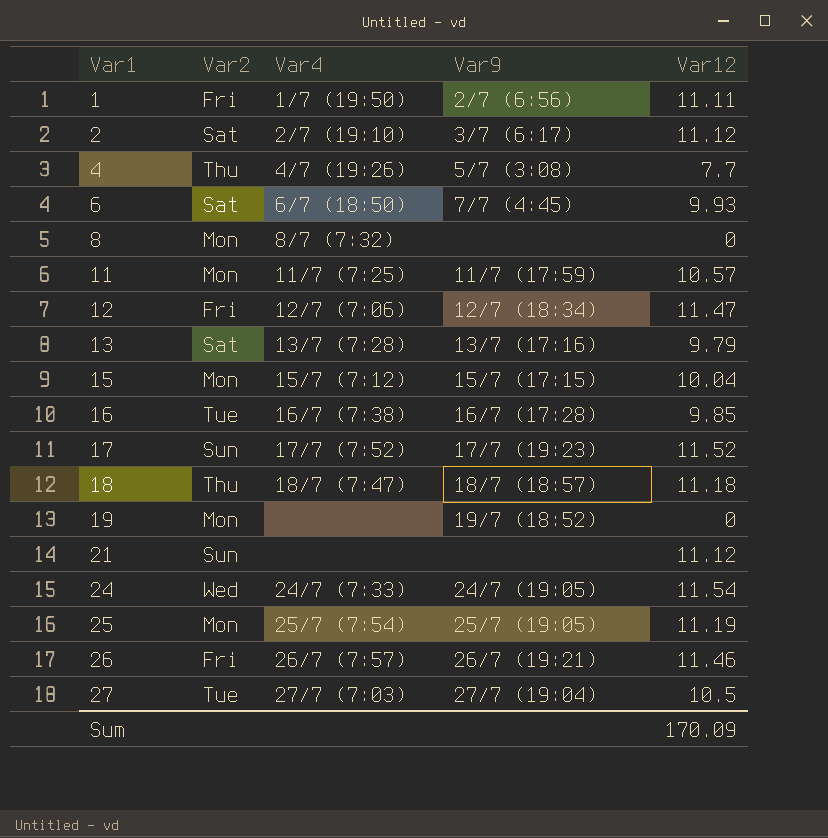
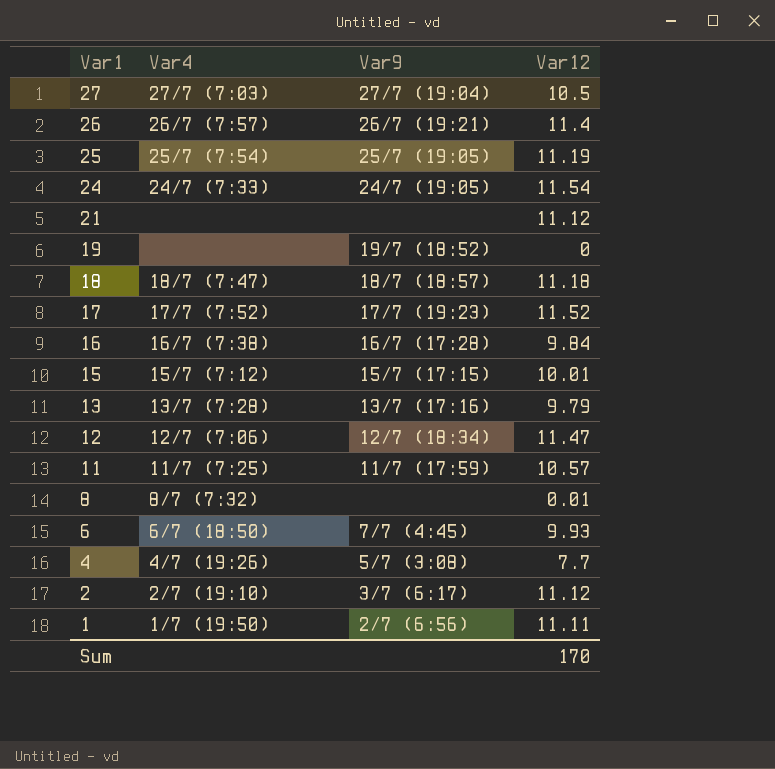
row order: Var1 ascending -> Var1 descending
column Var2 | position: 2 -> none
26 | Var12: 11.46 -> 11.4
16 | Var12: 9.85 -> 9.84
15 | Var12: 10.04 -> 10.01
8 | Var12: 0 -> 0.01
Sum | Var12: 170.09 -> 170

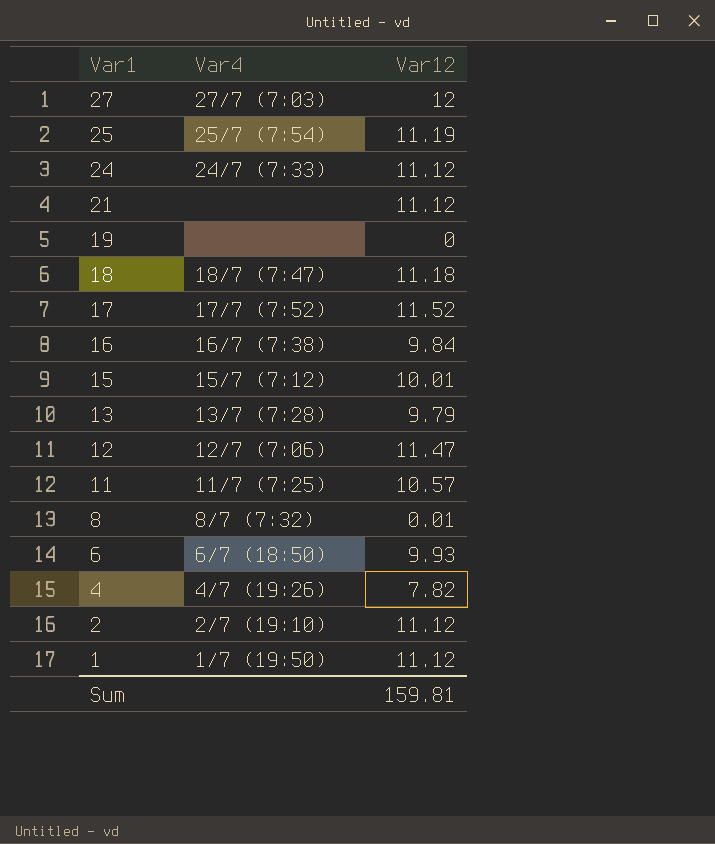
column Var9 | position: 3 -> none
row 26: 26/7 (7:57) | 26/7 (19:21) | 11.4 -> none
27 | Var12: 10.5 -> 12
24 | Var12: 11.54 -> 11.12
4 | Var12: 7.7 -> 7.82
1 | Var12: 11.11 -> 11.12
Sum | Var12: 170 -> 159.81

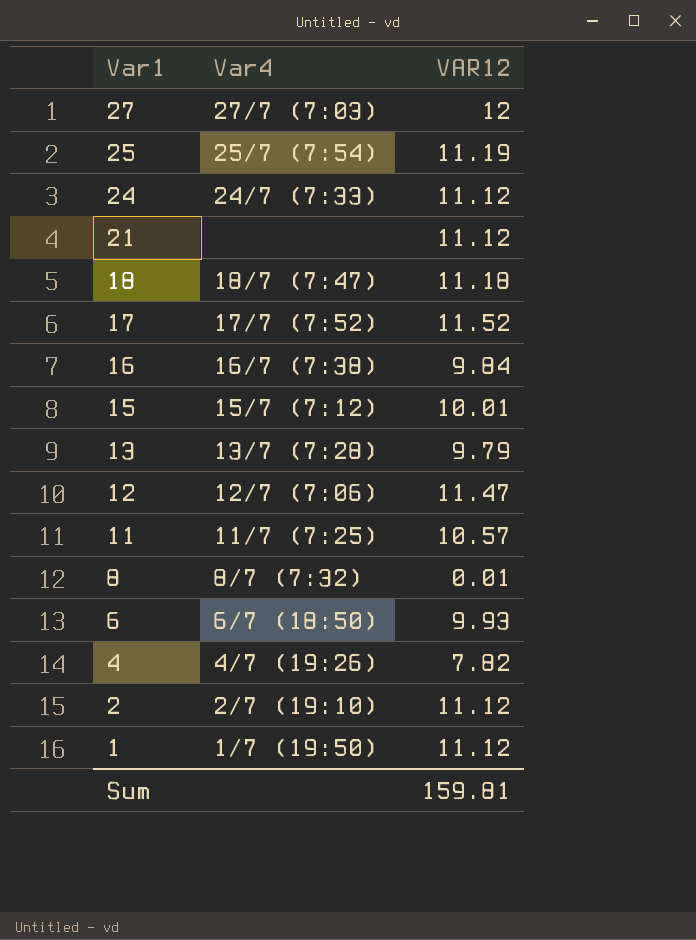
column name: Var12 -> VAR12
row 19: none | 0 -> none

